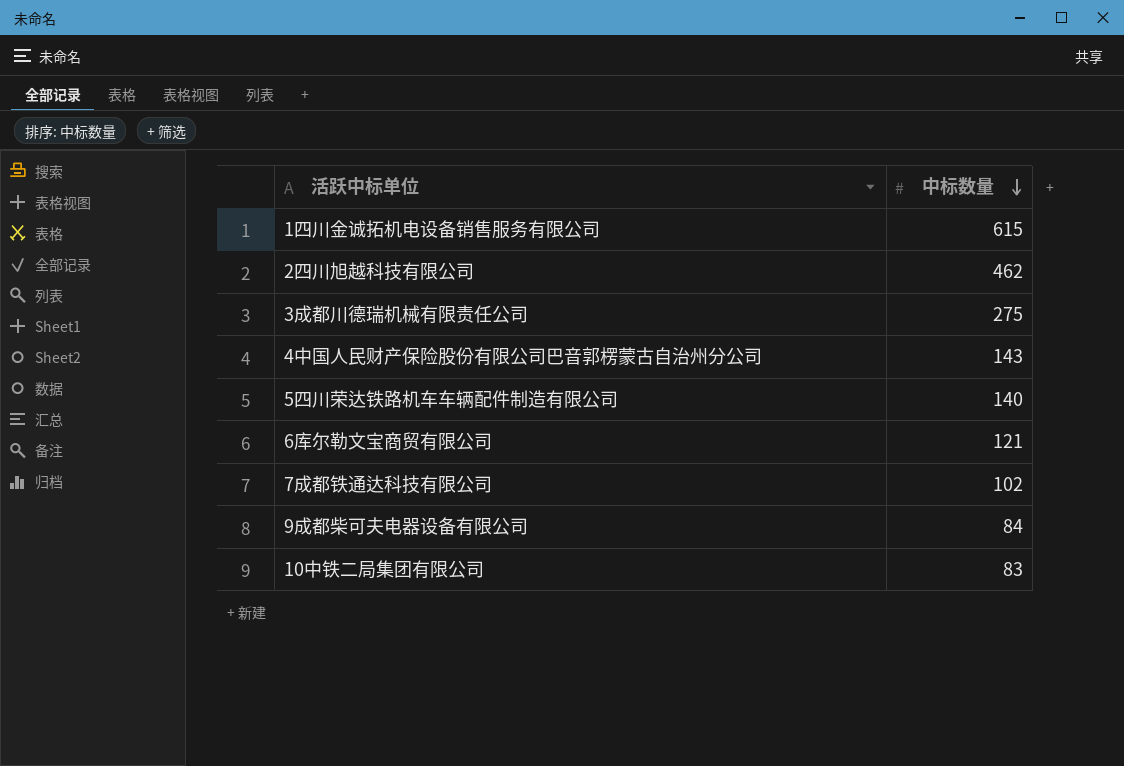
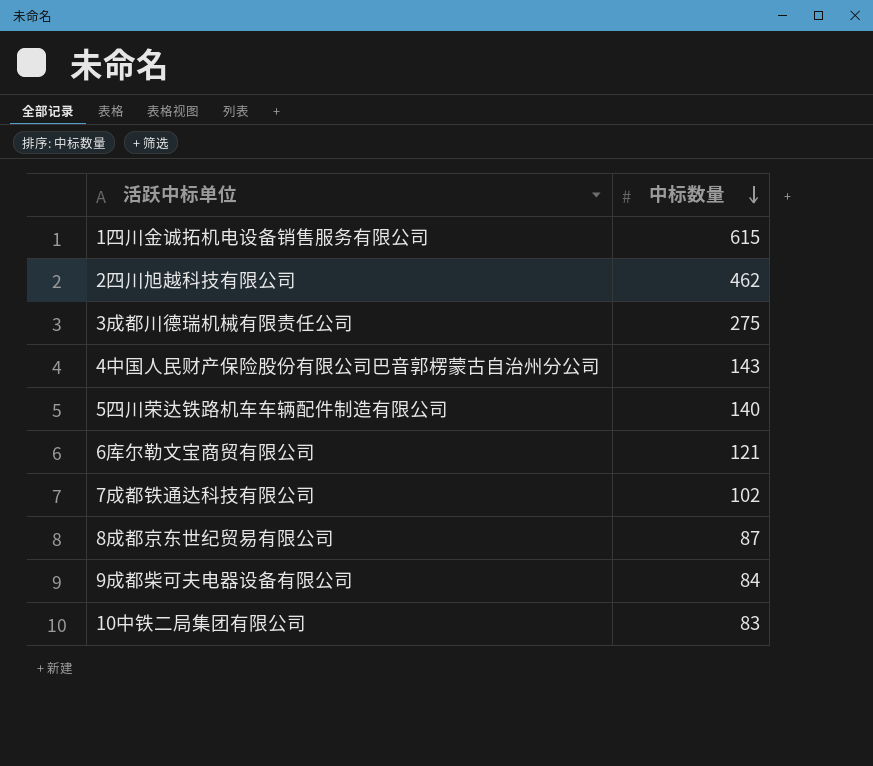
row 8成都京东世纪贸易有限公司: none -> 87

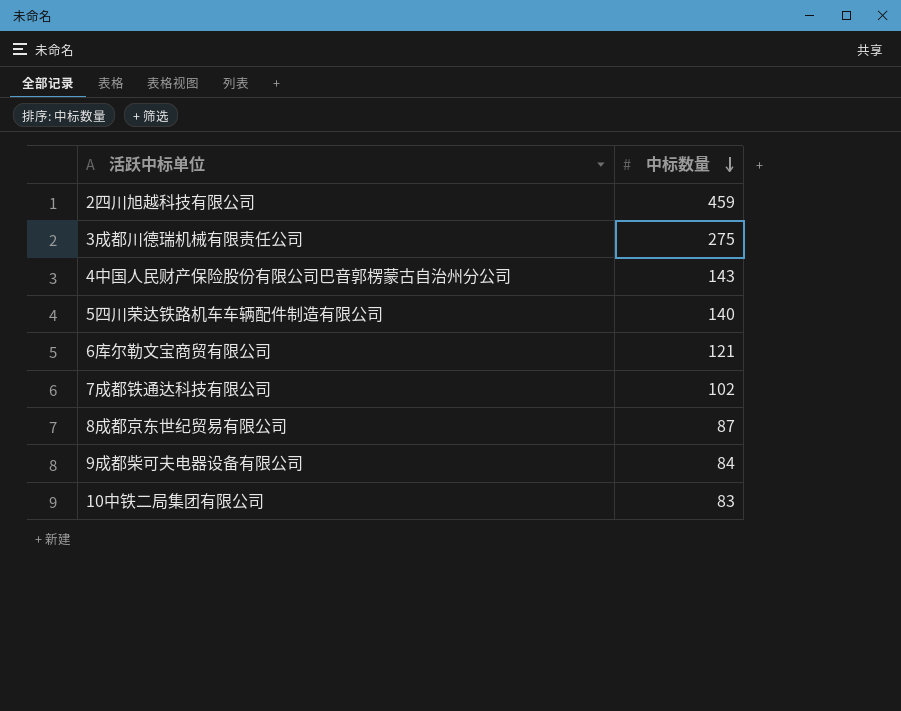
row 1四川金诚拓机电设备销售服务有限公司: 615 -> none
2四川旭越科技有限公司 | 中标数量: 462 -> 459

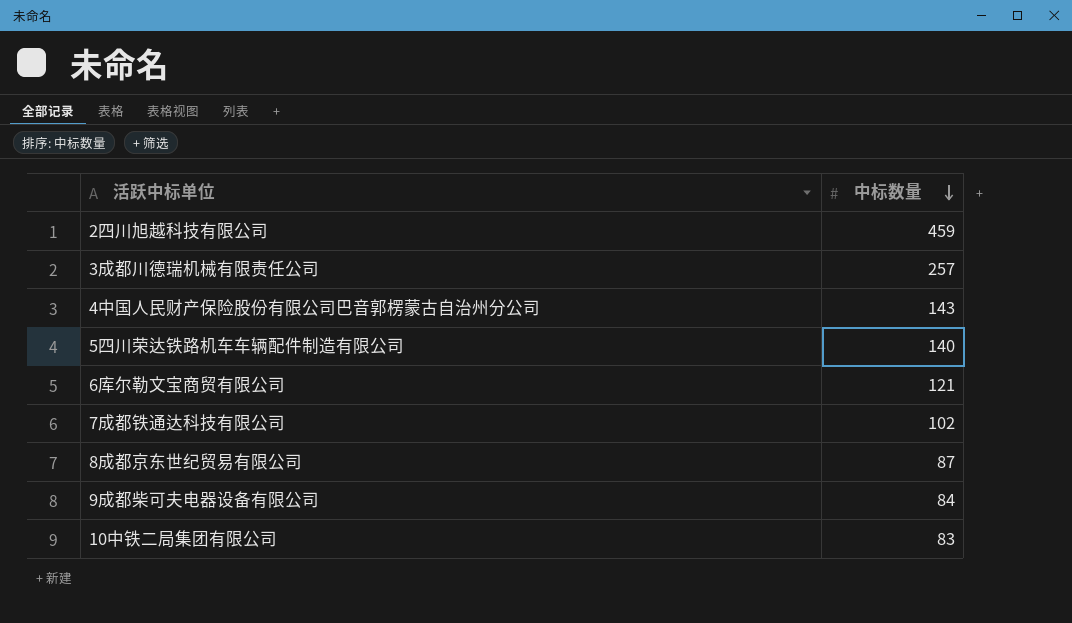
3成都川德瑞机械有限责任公司 | 中标数量: 275 -> 257

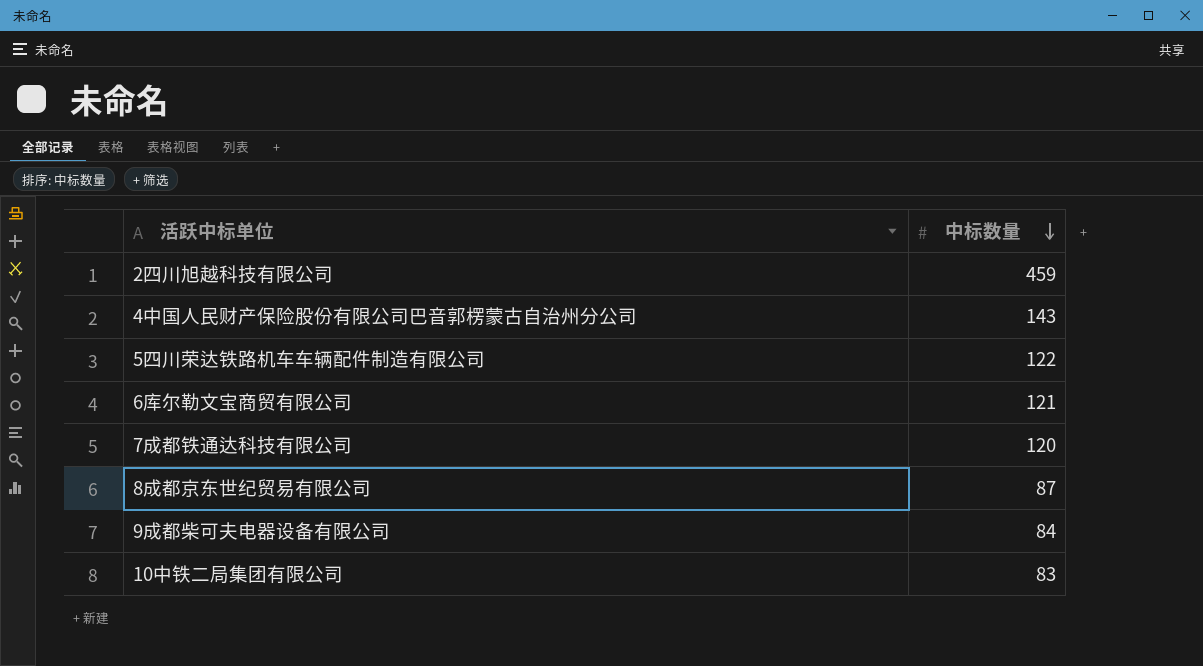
row 3成都川德瑞机械有限责任公司: 257 -> none
5四川荣达铁路机车车辆配件制造有限公司 | 中标数量: 140 -> 122
7成都铁通达科技有限公司 | 中标数量: 102 -> 120

